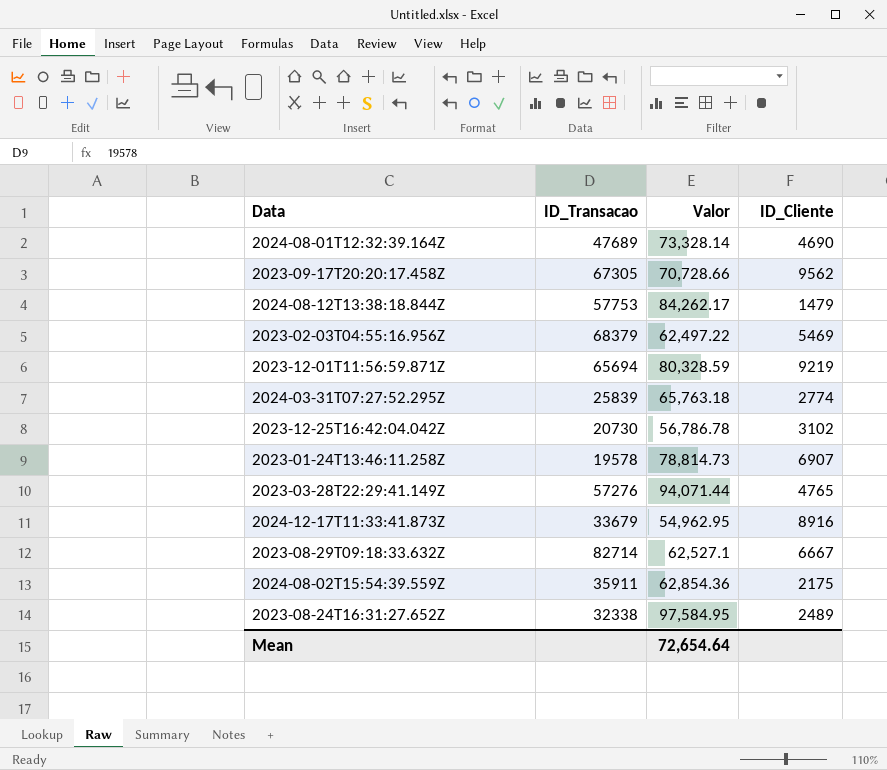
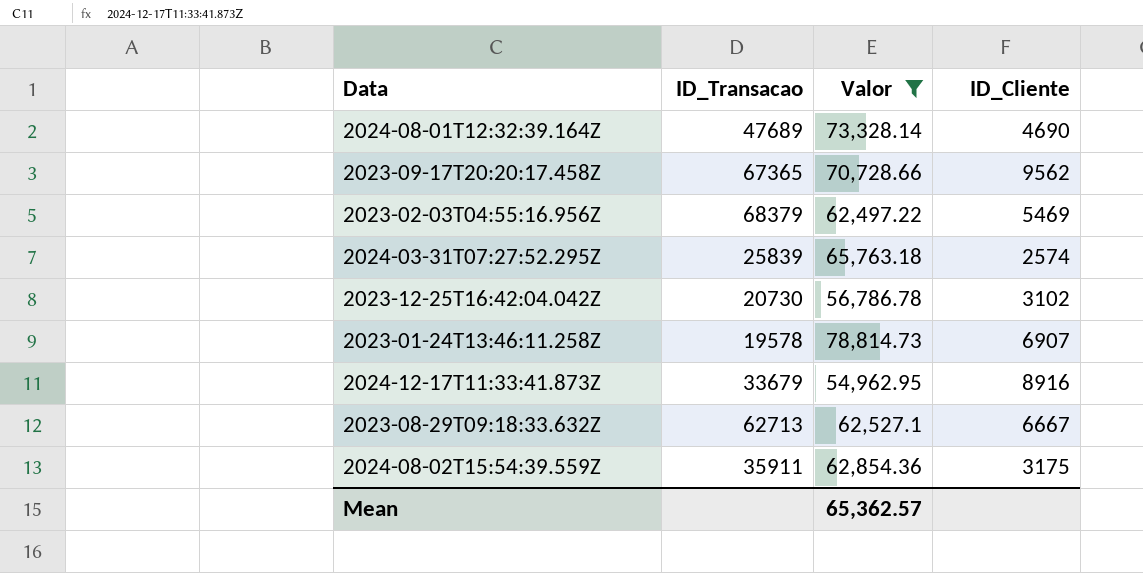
filter: none -> Valor <= 78,814.73
2023-09-17T20:20:17.458Z | ID_Transacao: 67305 -> 67365
2024-03-31T07:27:52.295Z | ID_Cliente: 2774 -> 2574
2023-08-29T09:18:33.632Z | ID_Transacao: 82714 -> 62713
2024-08-02T15:54:39.559Z | ID_Cliente: 2175 -> 3175
Mean | Valor: 72,654.64 -> 65,362.57

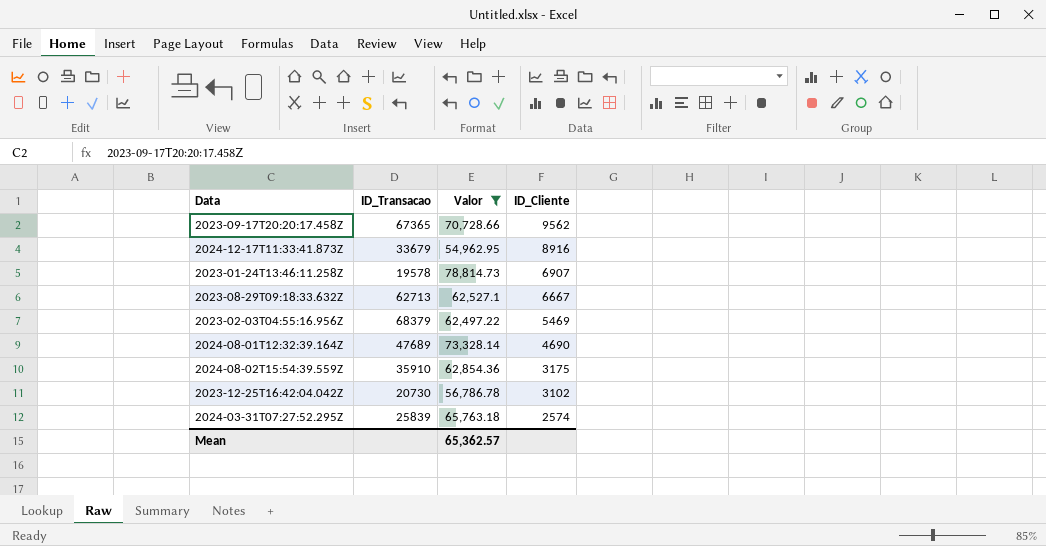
row order: none -> ID_Cliente descending
2024-08-02T15:54:39.559Z | ID_Transacao: 35911 -> 35910

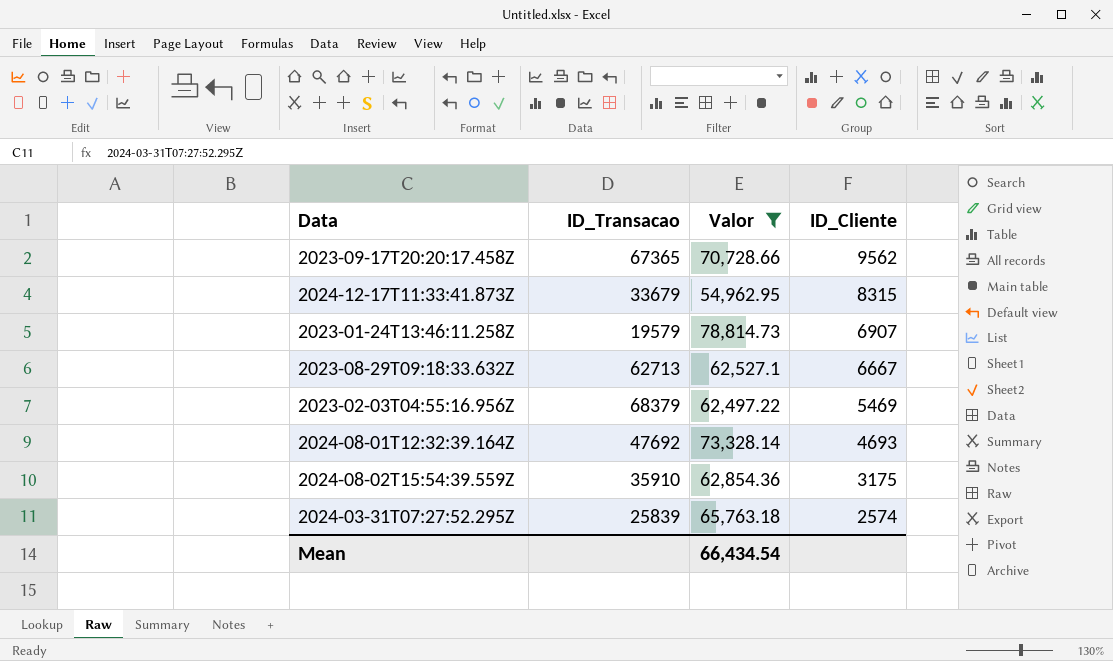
row 2023-12-25T16:42:04.042Z: 20730 | 56,786.78 | 3102 -> none
2024-12-17T11:33:41.873Z | ID_Cliente: 8916 -> 8315
2023-01-24T13:46:11.258Z | ID_Transacao: 19578 -> 19579
2024-08-01T12:32:39.164Z | ID_Transacao: 47689 -> 47692
2024-08-01T12:32:39.164Z | ID_Cliente: 4690 -> 4693
Mean | Valor: 65,362.57 -> 66,434.54

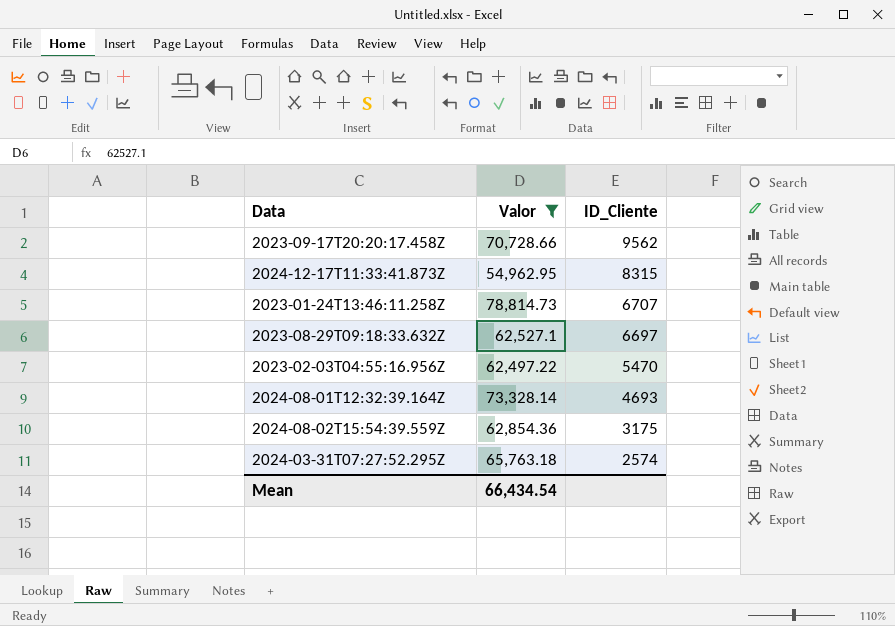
column ID_Transacao | position: 2 -> none
2023-01-24T13:46:11.258Z | ID_Cliente: 6907 -> 6707
2023-08-29T09:18:33.632Z | ID_Cliente: 6667 -> 6697
2023-02-03T04:55:16.956Z | ID_Cliente: 5469 -> 5470

